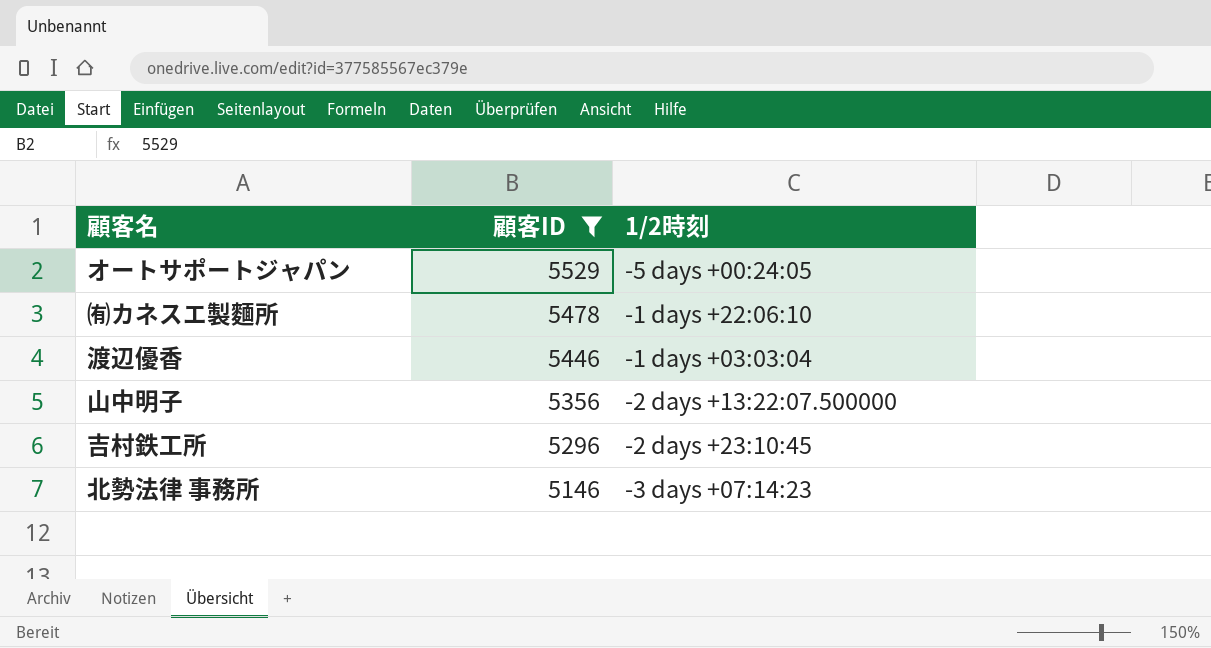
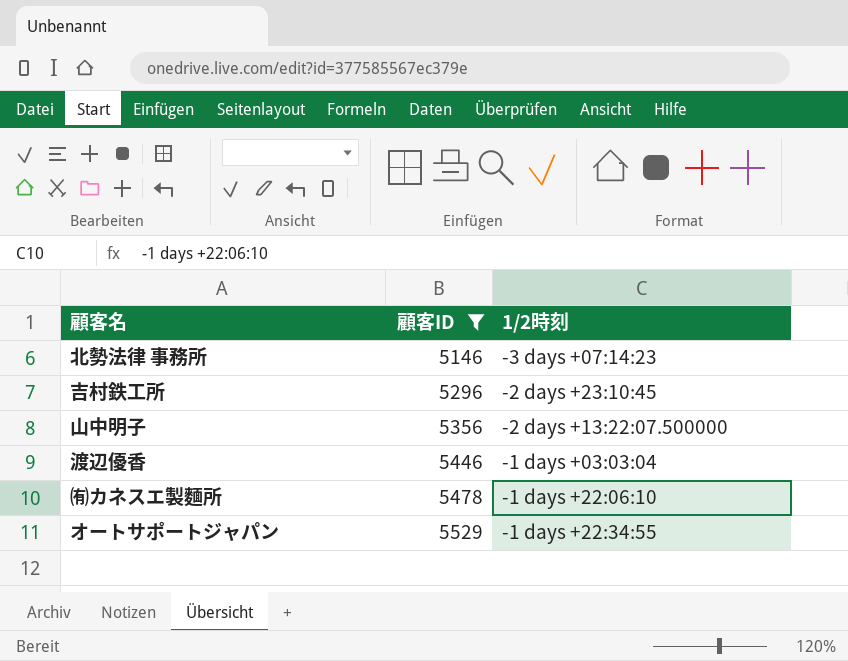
row order: 顧客ID descending -> 顧客ID ascending
オートサポートジャパン | 1/2時刻: -5 days +00:24:05 -> -1 days +22:34:55

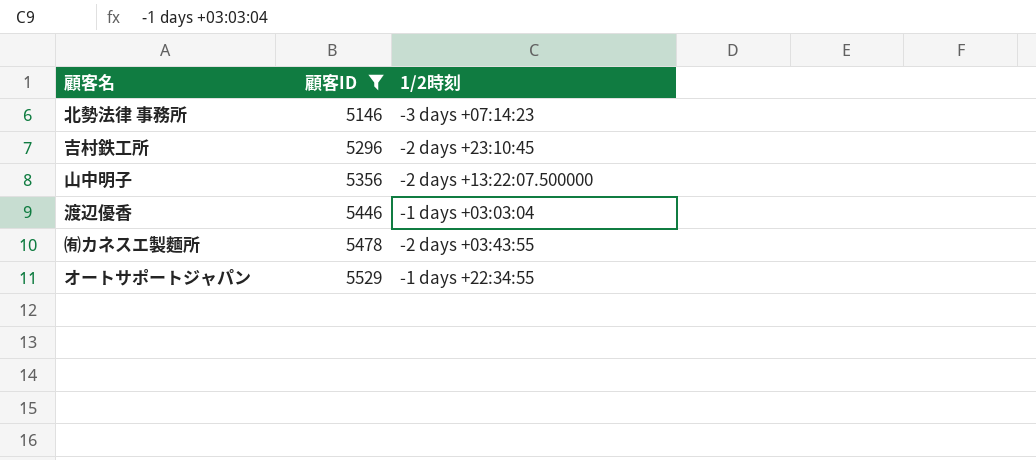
㈲カネスエ製麵所 | 1/2時刻: -1 days +22:06:10 -> -2 days +03:43:55

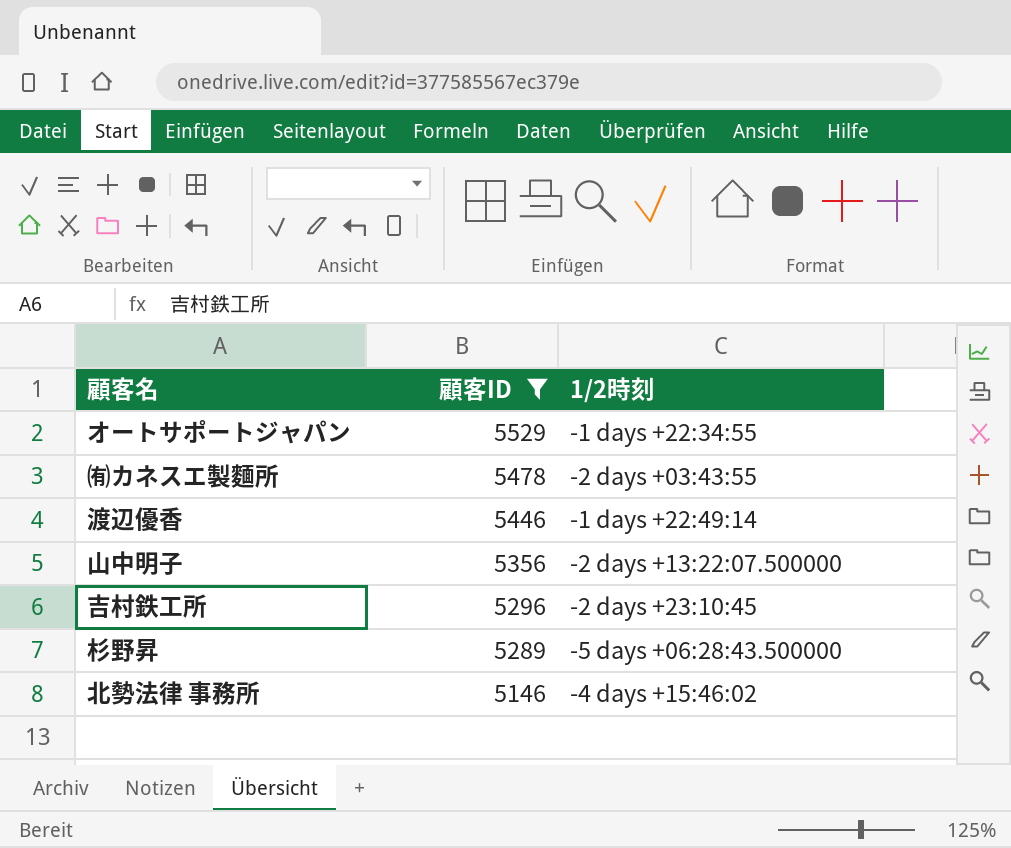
row order: 顧客ID ascending -> 顧客ID descending
渡辺優香 | 1/2時刻: -1 days +03:03:04 -> -1 days +22:49:14
row 杉野昇: none -> 5289 | -5 days +06:28:43.500000
北勢法律 事務所 | 1/2時刻: -3 days +07:14:23 -> -4 days +15:46:02

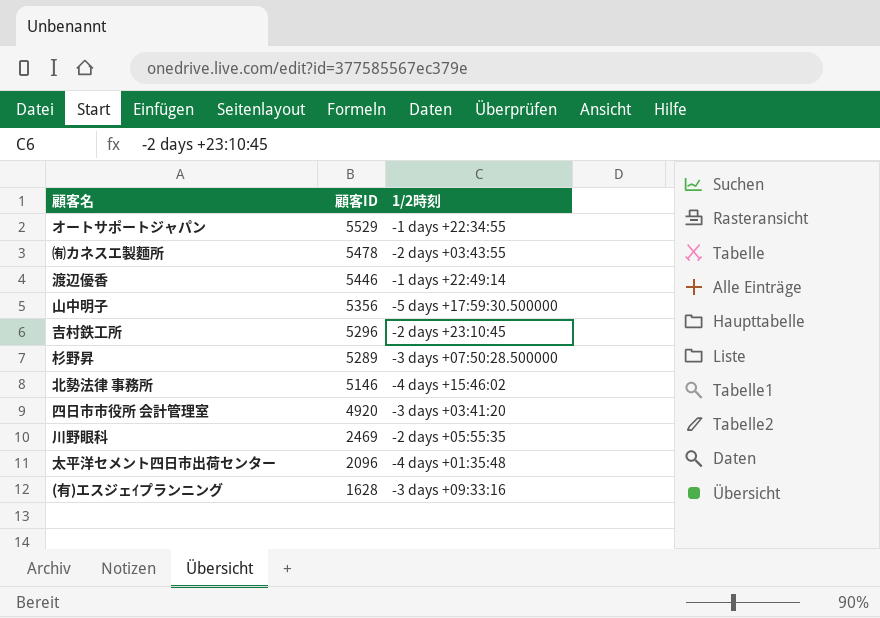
filter: 顧客ID >= 5146 -> none
山中明子 | 1/2時刻: -2 days +13:22:07.500000 -> -5 days +17:59:30.500000
杉野昇 | 1/2時刻: -5 days +06:28:43.500000 -> -3 days +07:50:28.500000

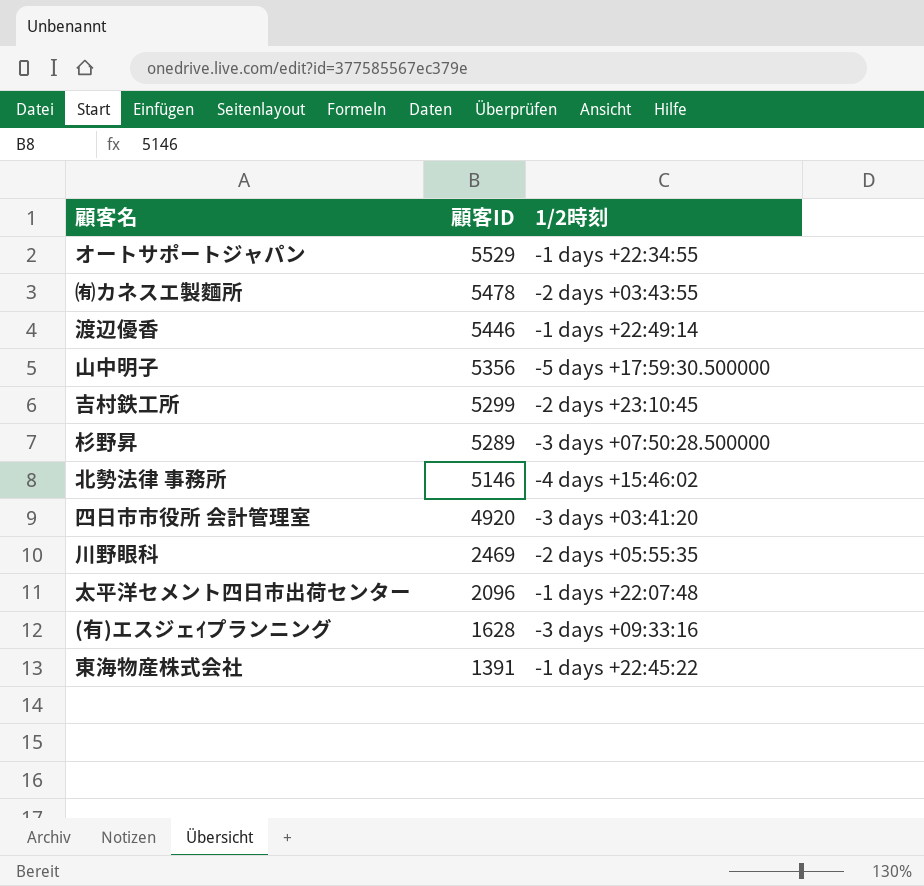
吉村鉄工所 | 顧客ID: 5296 -> 5299
太平洋セメント四日市出荷センター | 1/2時刻: -4 days +01:35:48 -> -1 days +22:07:48
row 東海物産株式会社: none -> 1391 | -1 days +22:45:22

